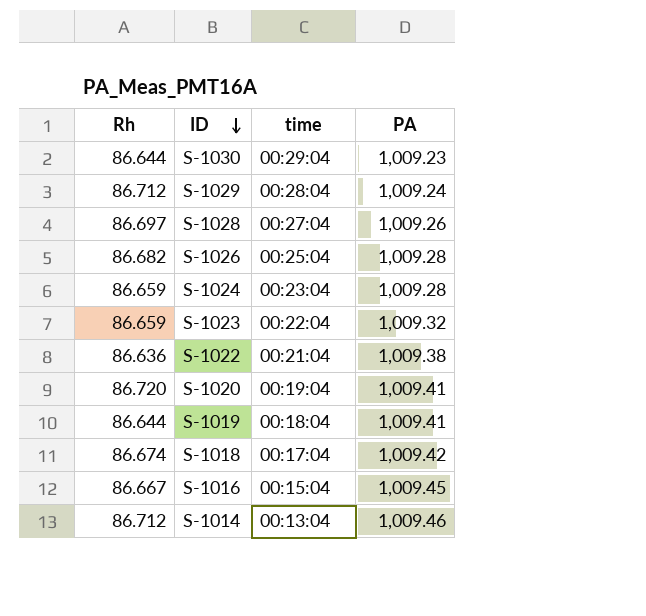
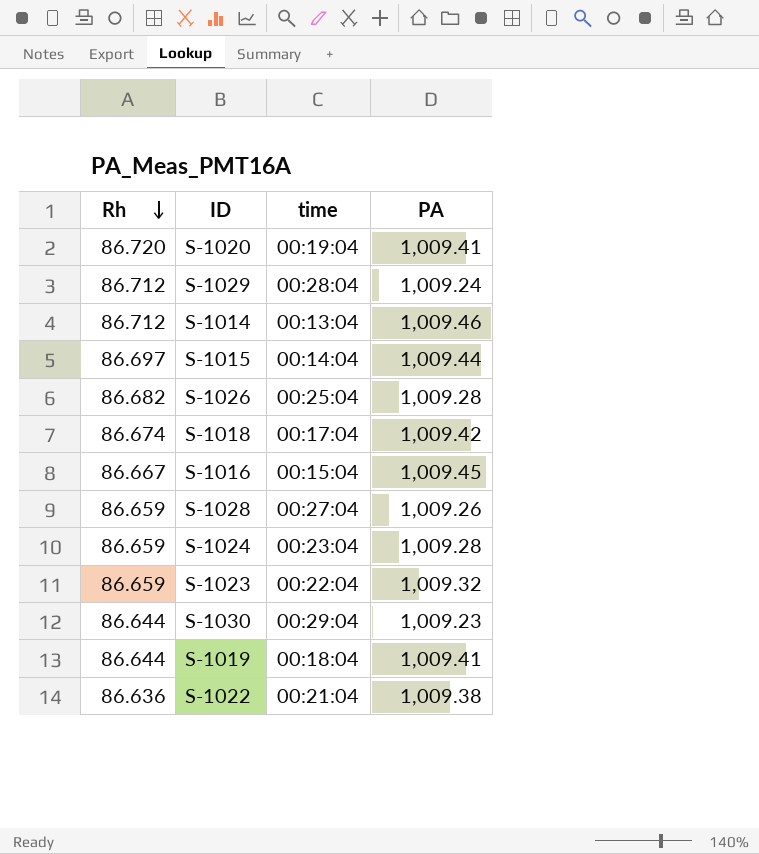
row order: ID descending -> Rh descending
row S-1015: none -> 86.697 | 00:14:04 | 1,009.44
S-1028 | Rh: 86.697 -> 86.659

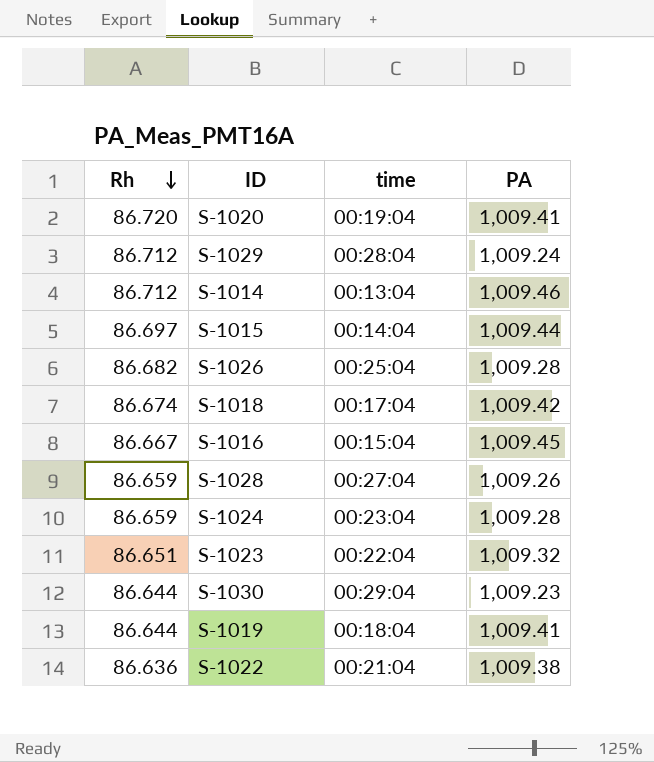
S-1023 | Rh: 86.659 -> 86.651

